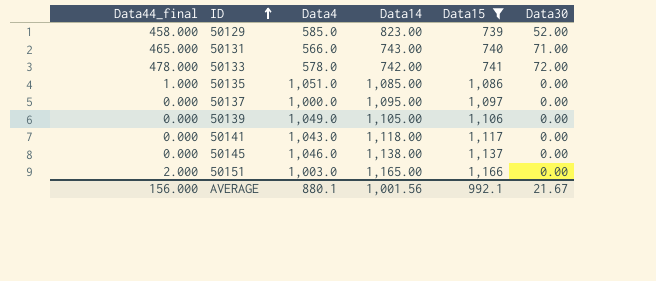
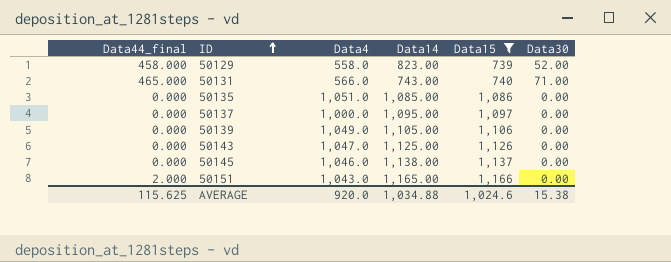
row 50133: 478.000 | 578.0 | 742.00 | 741 | 72.00 -> none
row 50141: 0.000 | 1,043.0 | 1,118.00 | 1,117 | 0.00 -> none
50129 | Data4: 585.0 -> 558.0
50135 | Data44_final: 1.000 -> 0.000
row 50143: none -> 0.000 | 1,047.0 | 1,125.00 | 1,126 | 0.00
50151 | Data4: 1,003.0 -> 1,043.0
AVERAGE | Data44_final: 156.000 -> 115.625
AVERAGE | Data4: 880.1 -> 920.0
AVERAGE | Data14: 1,001.56 -> 1,034.88
AVERAGE | Data15: 992.1 -> 1,024.6
AVERAGE | Data30: 21.67 -> 15.38

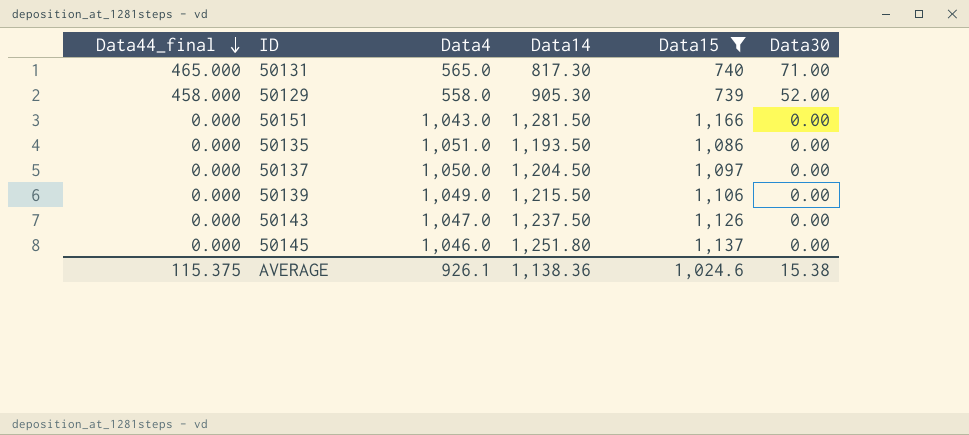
row order: ID ascending -> Data44_final descending
50131 | Data4: 566.0 -> 565.0
50131 | Data14: 743.00 -> 817.30
50129 | Data14: 823.00 -> 905.30
50151 | Data44_final: 2.000 -> 0.000
50151 | Data14: 1,165.00 -> 1,281.50
50135 | Data14: 1,085.00 -> 1,193.50
50137 | Data4: 1,000.0 -> 1,050.0
50137 | Data14: 1,095.00 -> 1,204.50
50139 | Data14: 1,105.00 -> 1,215.50
50143 | Data14: 1,125.00 -> 1,237.50
50145 | Data14: 1,138.00 -> 1,251.80
AVERAGE | Data44_final: 115.625 -> 115.375
AVERAGE | Data4: 920.0 -> 926.1
AVERAGE | Data14: 1,034.88 -> 1,138.36

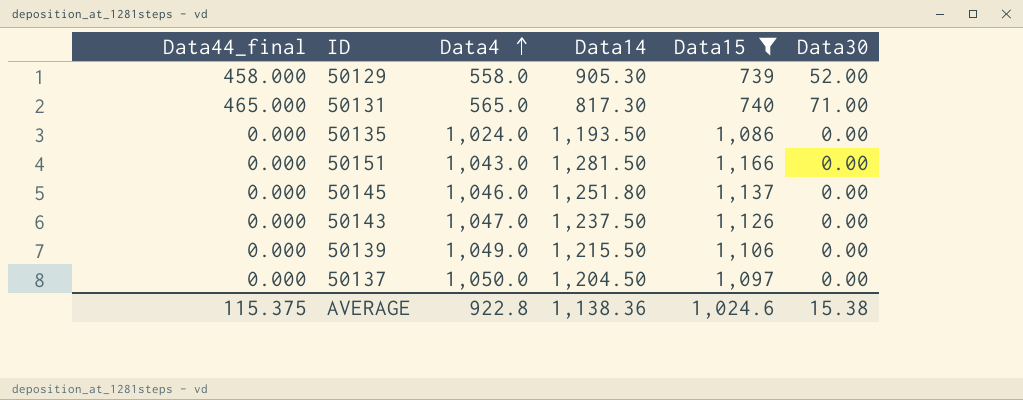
row order: Data44_final descending -> Data4 ascending
50135 | Data4: 1,051.0 -> 1,024.0
AVERAGE | Data4: 926.1 -> 922.8

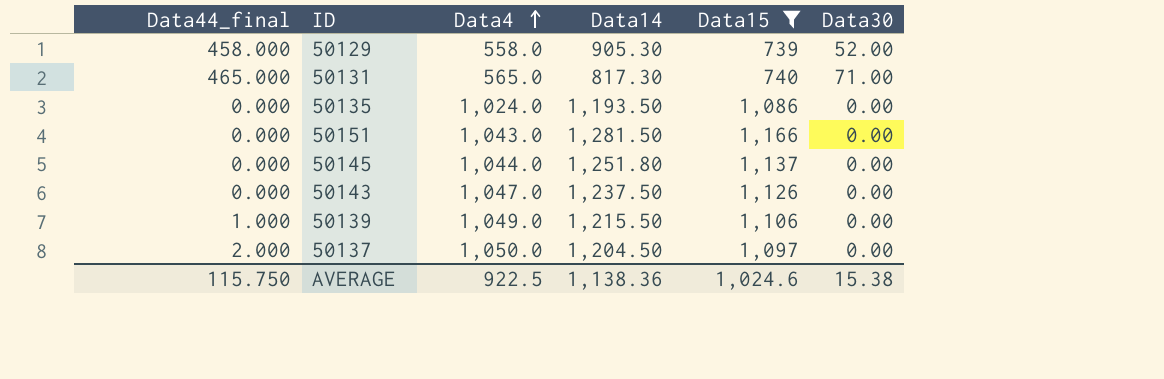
50145 | Data4: 1,046.0 -> 1,044.0
50139 | Data44_final: 0.000 -> 1.000
50137 | Data44_final: 0.000 -> 2.000
AVERAGE | Data44_final: 115.375 -> 115.750
AVERAGE | Data4: 922.8 -> 922.5

